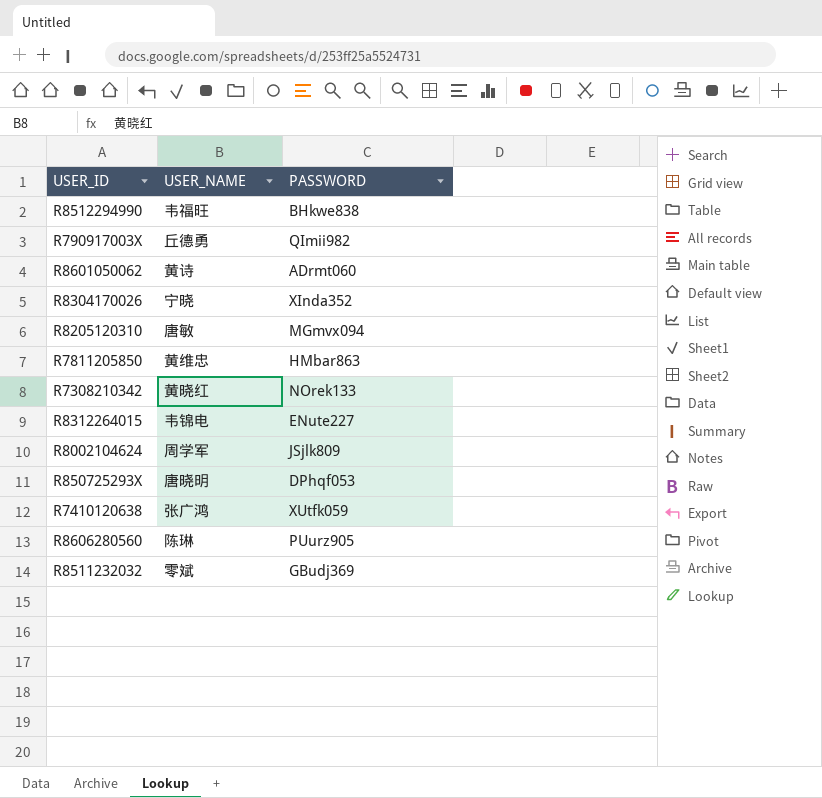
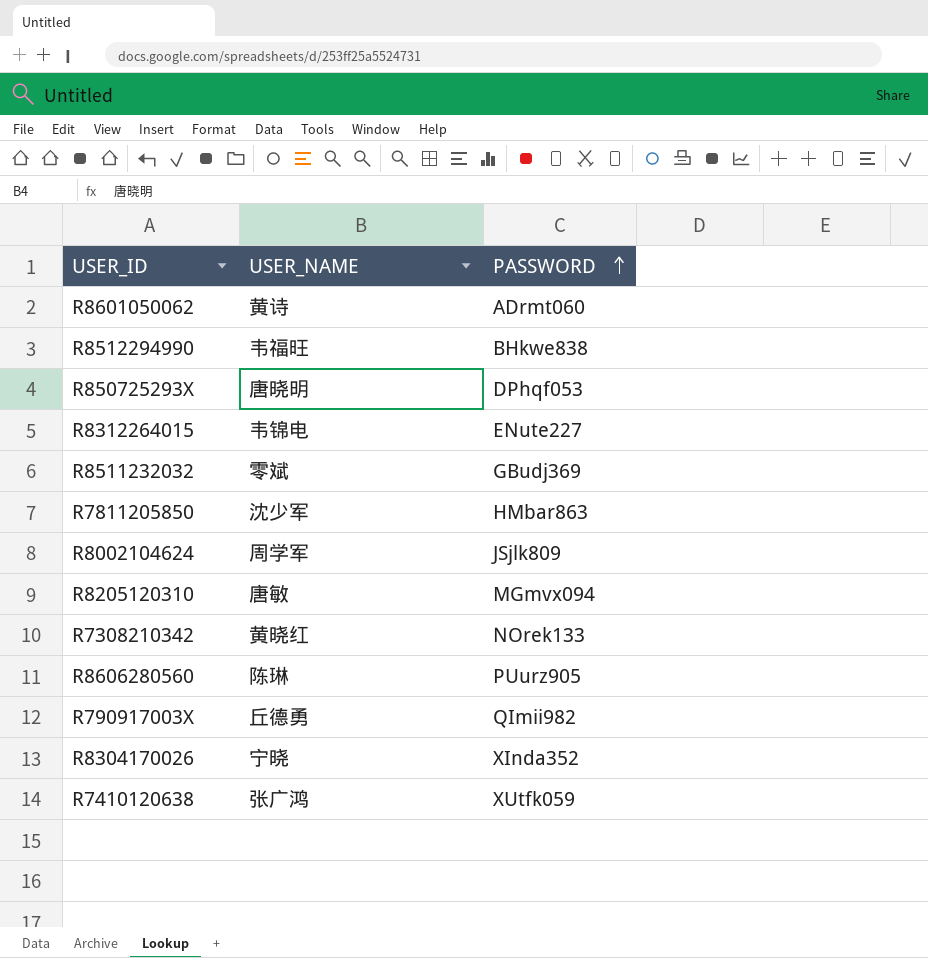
row order: none -> PASSWORD ascending
R7811205850 | USER_NAME: 黄维忠 -> 沈少军

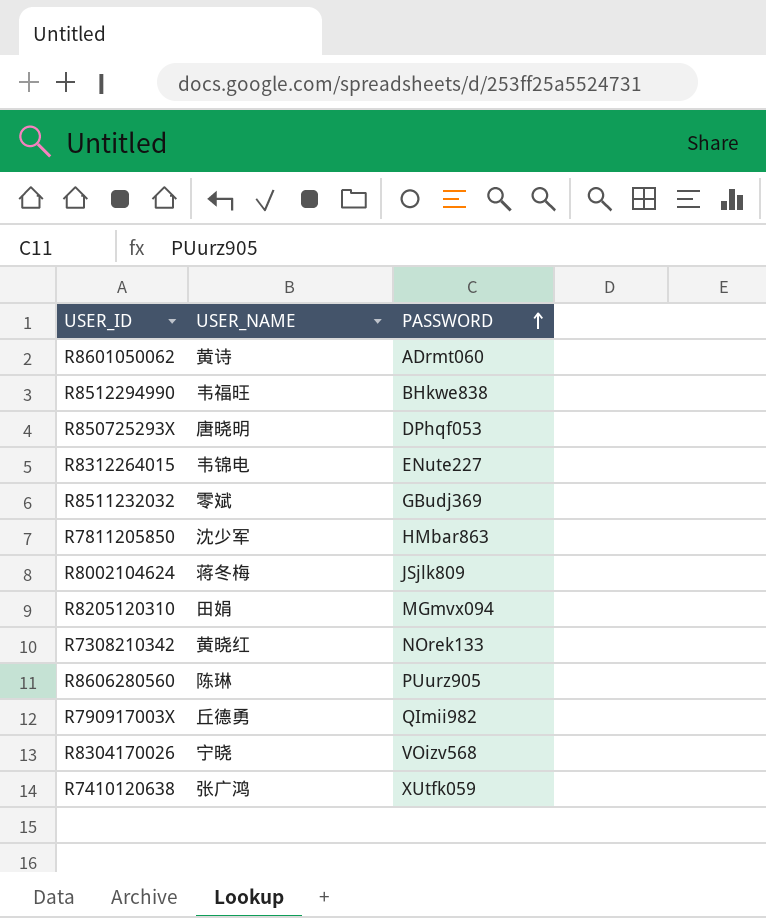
R8002104624 | USER_NAME: 周学军 -> 蒋冬梅
R8205120310 | USER_NAME: 唐敏 -> 田娟
R8304170026 | PASSWORD: XInda352 -> VOizv568

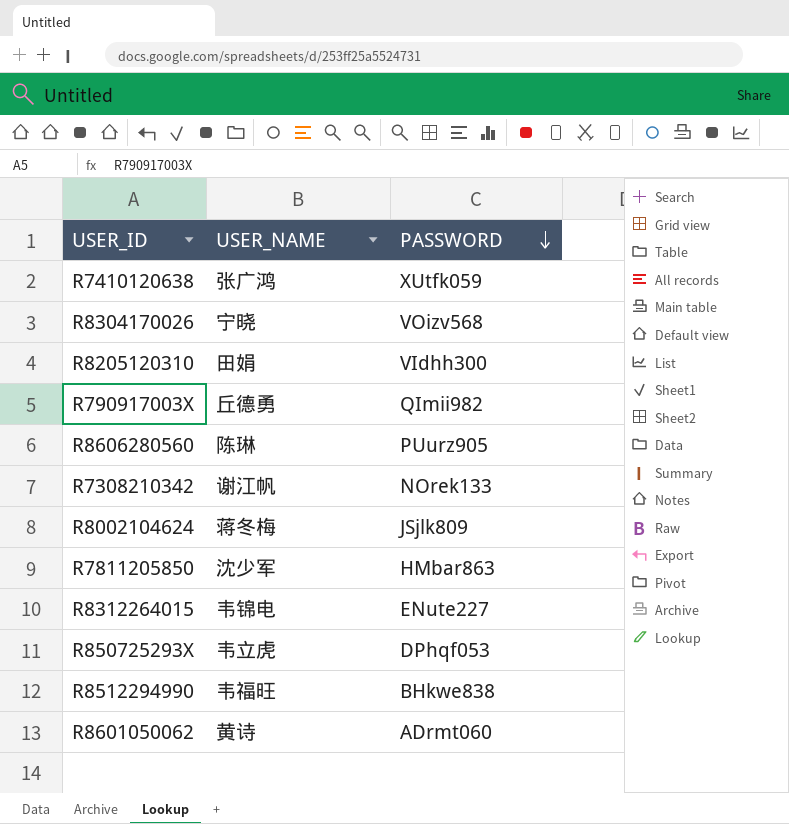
row order: PASSWORD ascending -> PASSWORD descending
row R8511232032: 零斌 | GBudj369 -> none
R8205120310 | PASSWORD: MGmvx094 -> VIdhh300
R7308210342 | USER_NAME: 黄晓红 -> 谢江帆
R850725293X | USER_NAME: 唐晓明 -> 韦立虎

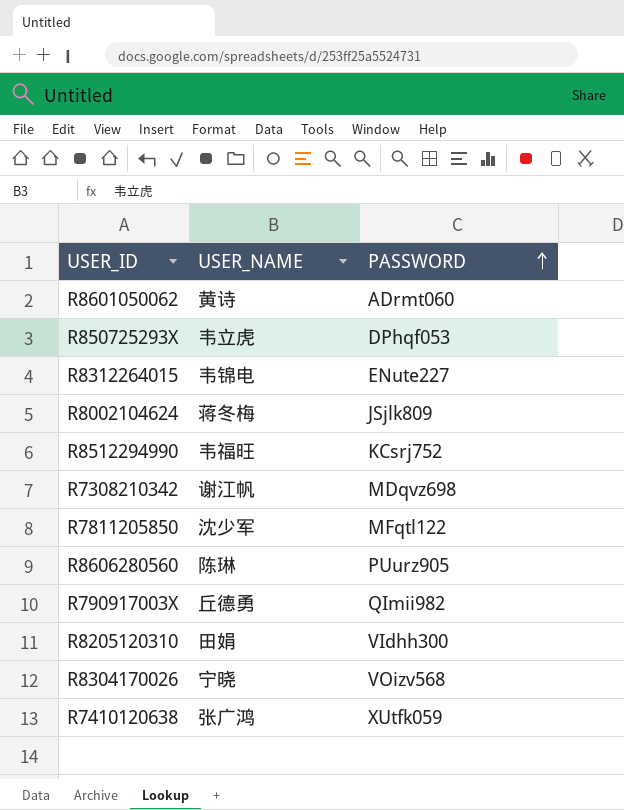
row order: PASSWORD descending -> PASSWORD ascending
R8512294990 | PASSWORD: BHkwe838 -> KCsrj752
R7308210342 | PASSWORD: NOrek133 -> MDqvz698
R7811205850 | PASSWORD: HMbar863 -> MFqtl122

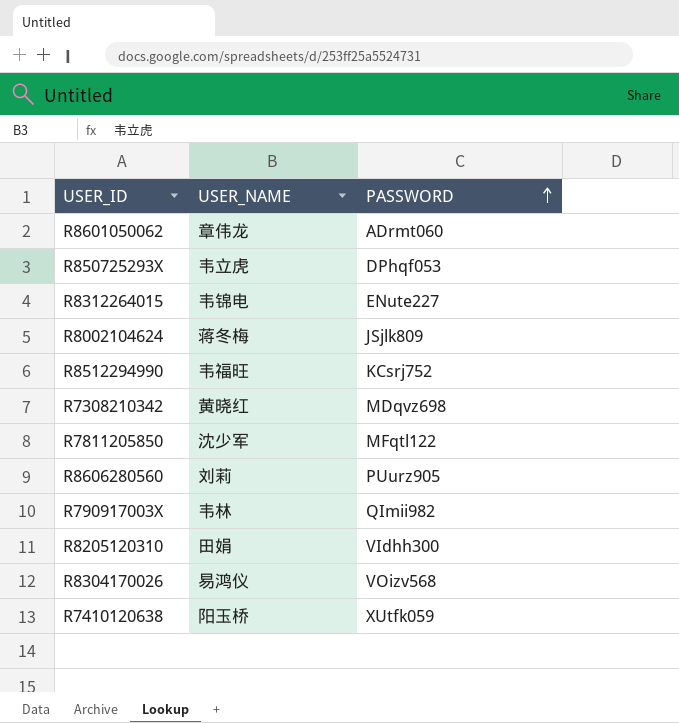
R8601050062 | USER_NAME: 黄诗 -> 章伟龙
R7308210342 | USER_NAME: 谢江帆 -> 黄晓红
R8606280560 | USER_NAME: 陈琳 -> 刘莉
R790917003X | USER_NAME: 丘德勇 -> 韦林
R8304170026 | USER_NAME: 宁晓 -> 易鸿仪
R7410120638 | USER_NAME: 张广鸿 -> 阳玉桥

